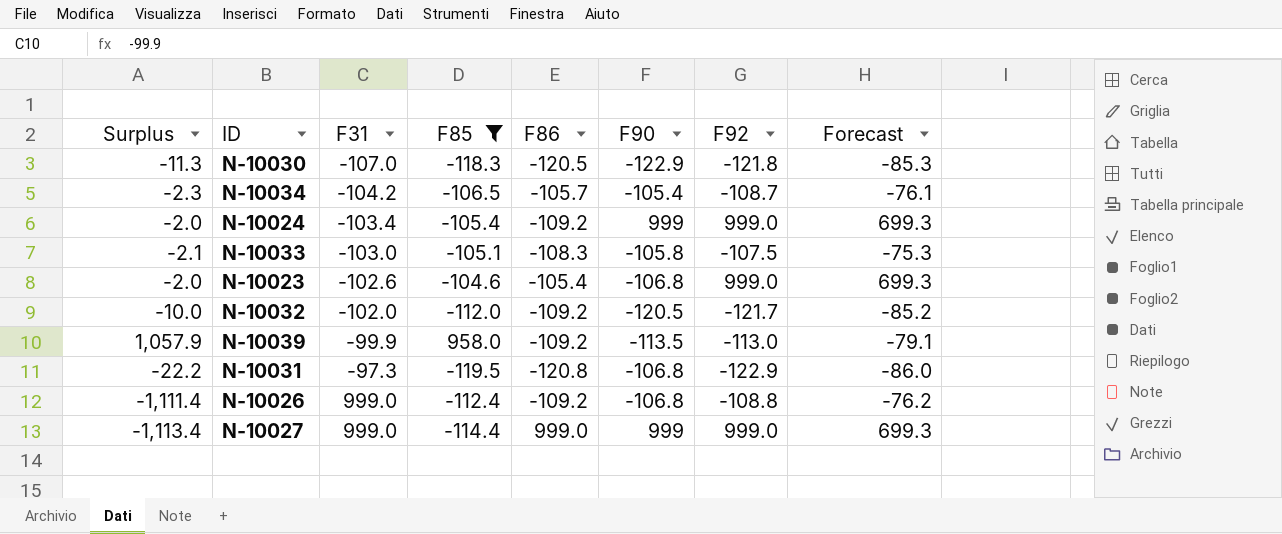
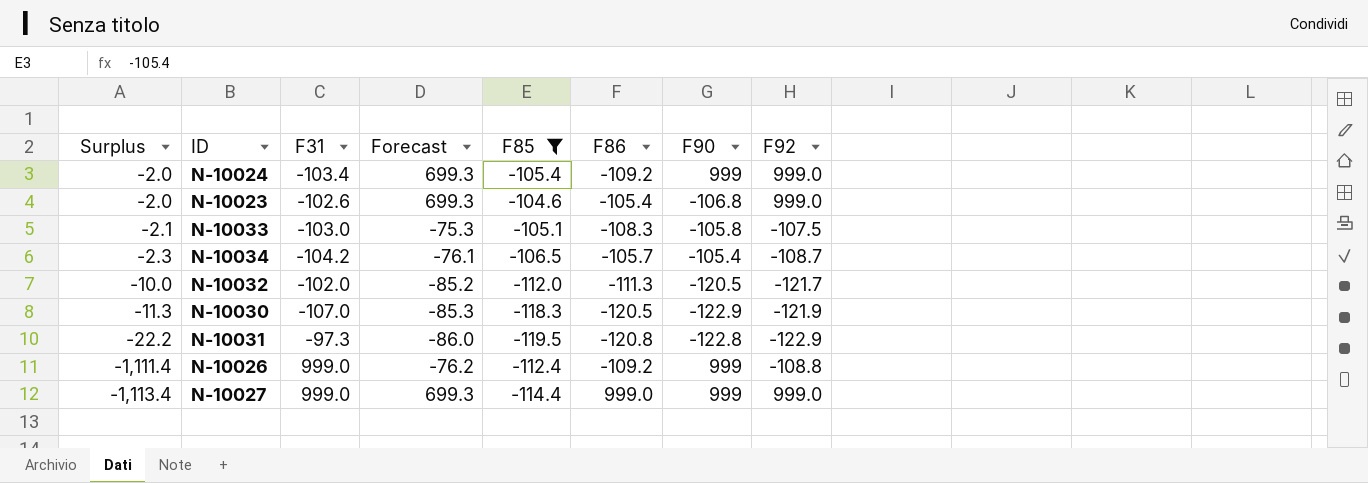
row order: F31 ascending -> Surplus descending
column Forecast | position: 8 -> 4
row N-10039: 1,057.9 | -99.9 | 958.0 | -109.2 | -113.5 | -113.0 | -79.1 -> none
N-10032 | F86: -109.2 -> -111.3
N-10030 | F92: -121.8 -> -121.9
N-10031 | F90: -106.8 -> -122.8
N-10026 | F90: -106.8 -> 999

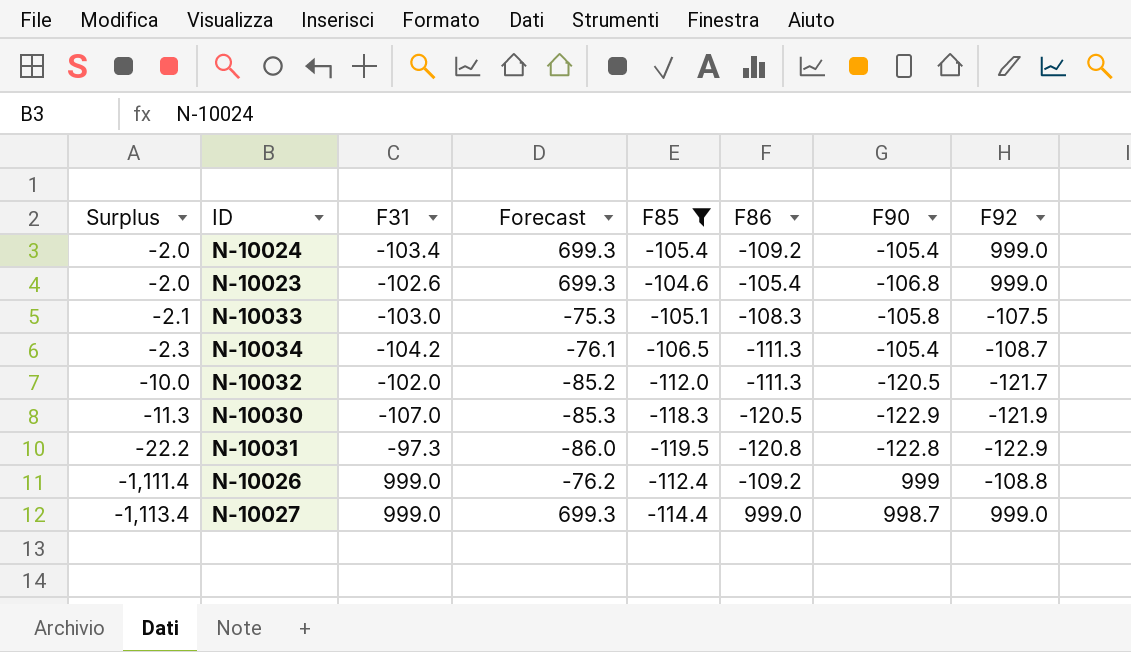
N-10024 | F90: 999 -> -105.4
N-10034 | F86: -105.7 -> -111.3
N-10027 | F90: 999 -> 998.7

